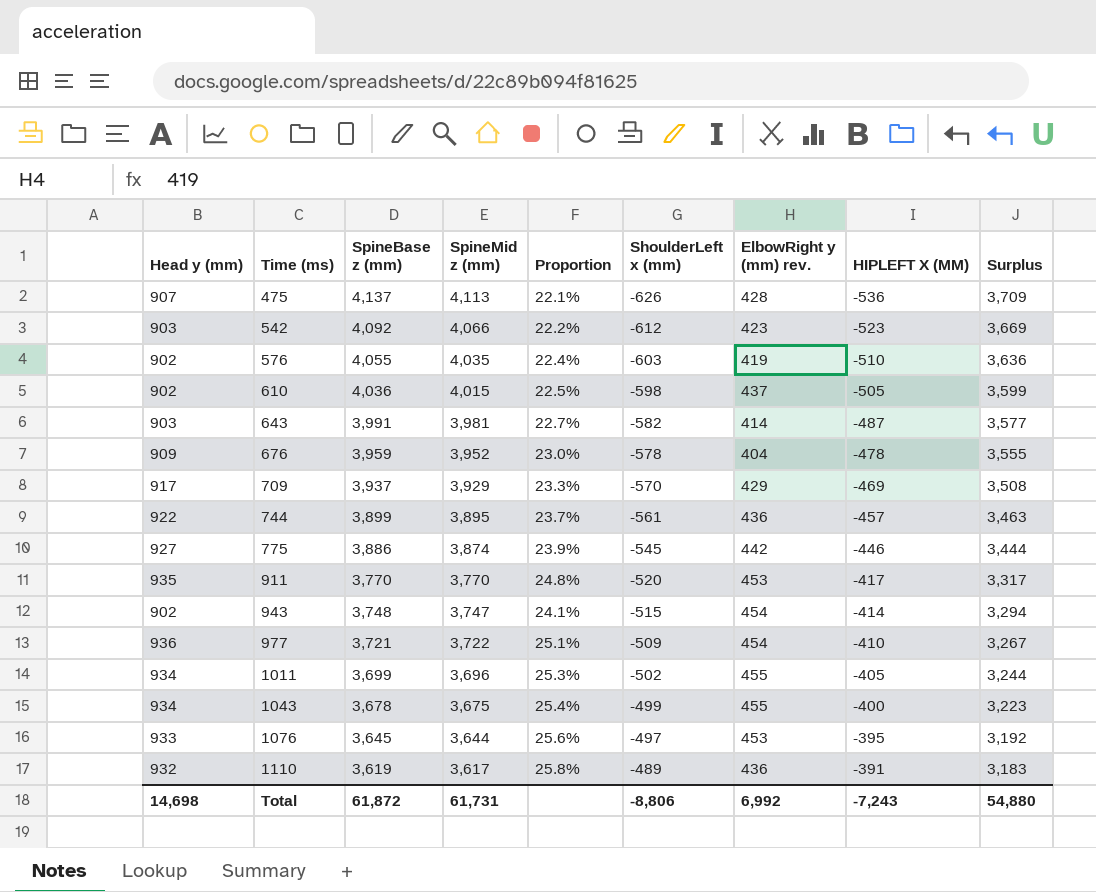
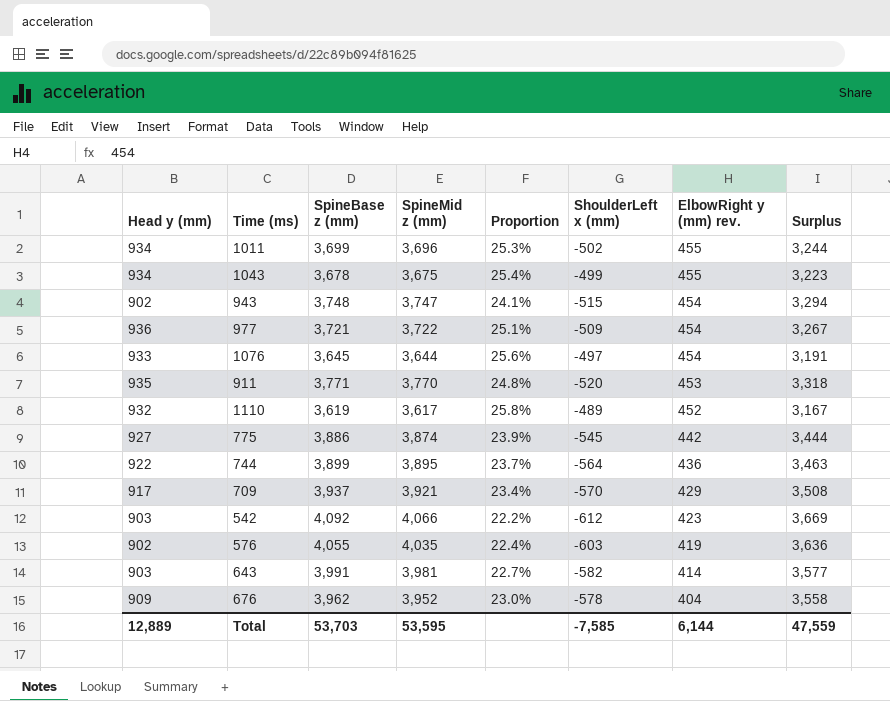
row order: Time (ms) ascending -> ElbowRight y (mm) rev. descending
column HIPLEFT X (MM) | position: 8 -> none
row 475: 907 | 4,137 | 4,113 | 22.1% | -626 | 428 | -536 | 3,709 -> none
row 610: 902 | 4,036 | 4,015 | 22.5% | -598 | 437 | -505 | 3,599 -> none
1076 | ElbowRight y (mm) rev.: 453 -> 454
1076 | Surplus: 3,192 -> 3,191
911 | SpineBase z (mm): 3,770 -> 3,771
911 | Surplus: 3,317 -> 3,318
1110 | ElbowRight y (mm) rev.: 436 -> 452
1110 | Surplus: 3,183 -> 3,167
744 | ShoulderLeft x (mm): -561 -> -564
709 | SpineMid z (mm): 3,929 -> 3,921
709 | Proportion: 23.3% -> 23.4%
676 | SpineBase z (mm): 3,959 -> 3,962
676 | Surplus: 3,555 -> 3,558
Total | Head y (mm): 14,698 -> 12,889
Total | SpineBase z (mm): 61,872 -> 53,703
Total | SpineMid z (mm): 61,731 -> 53,595
Total | ShoulderLeft x (mm): -8,806 -> -7,585
Total | ElbowRight y (mm) rev.: 6,992 -> 6,144
Total | Surplus: 54,880 -> 47,559

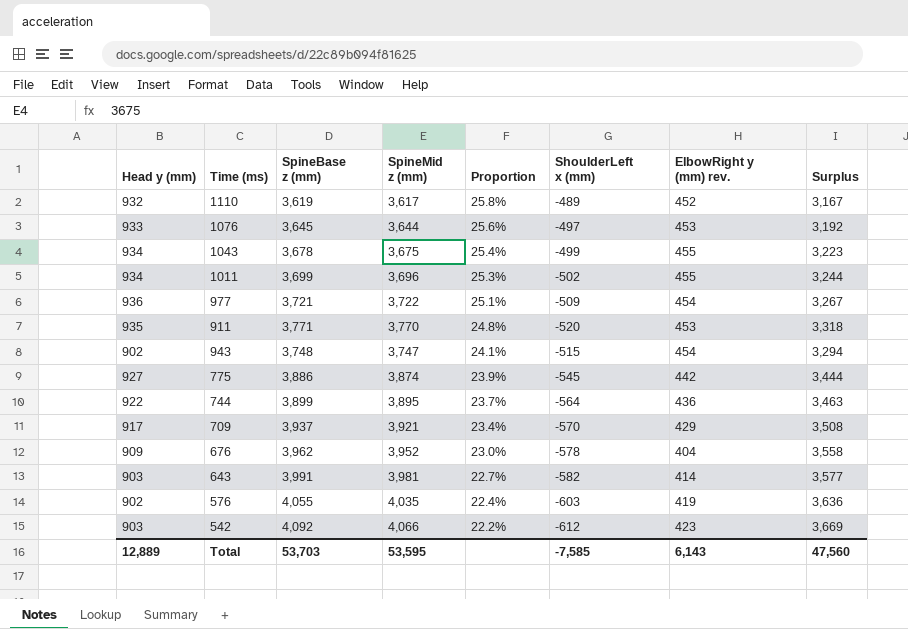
row order: ElbowRight y (mm) rev. descending -> Proportion descending
1076 | ElbowRight y (mm) rev.: 454 -> 453
1076 | Surplus: 3,191 -> 3,192
Total | ElbowRight y (mm) rev.: 6,144 -> 6,143
Total | Surplus: 47,559 -> 47,560

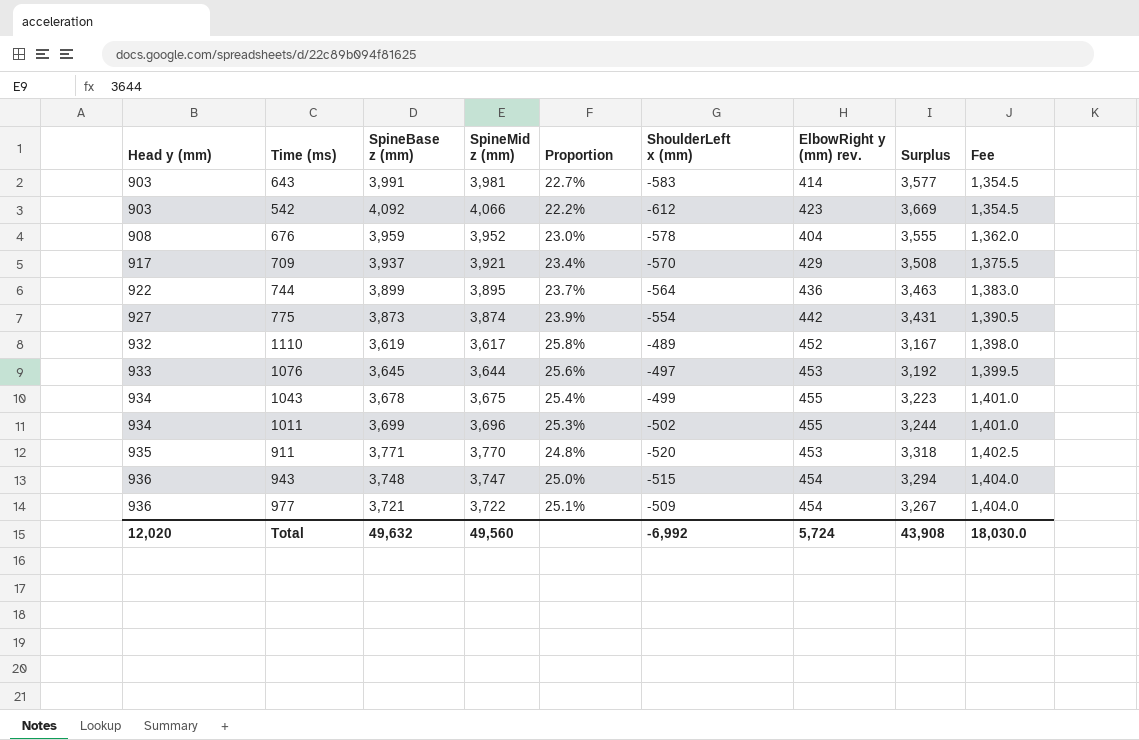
row order: Proportion descending -> Head y (mm) ascending
column Fee | formula: none -> [Head y (mm)] * 1.5
row 576: 902 | 4,055 | 4,035 | 22.4% | -603 | 419 | 3,636 -> none
643 | ShoulderLeft x (mm): -582 -> -583
676 | Head y (mm): 909 -> 908
676 | SpineBase z (mm): 3,962 -> 3,959
676 | Surplus: 3,558 -> 3,555
775 | SpineBase z (mm): 3,886 -> 3,873
775 | ShoulderLeft x (mm): -545 -> -554
775 | Surplus: 3,444 -> 3,431
943 | Head y (mm): 902 -> 936
943 | Proportion: 24.1% -> 25.0%
Total | Head y (mm): 12,889 -> 12,020
Total | SpineBase z (mm): 53,703 -> 49,632
Total | SpineMid z (mm): 53,595 -> 49,560
Total | ShoulderLeft x (mm): -7,585 -> -6,992
Total | ElbowRight y (mm) rev.: 6,143 -> 5,724
Total | Surplus: 47,560 -> 43,908

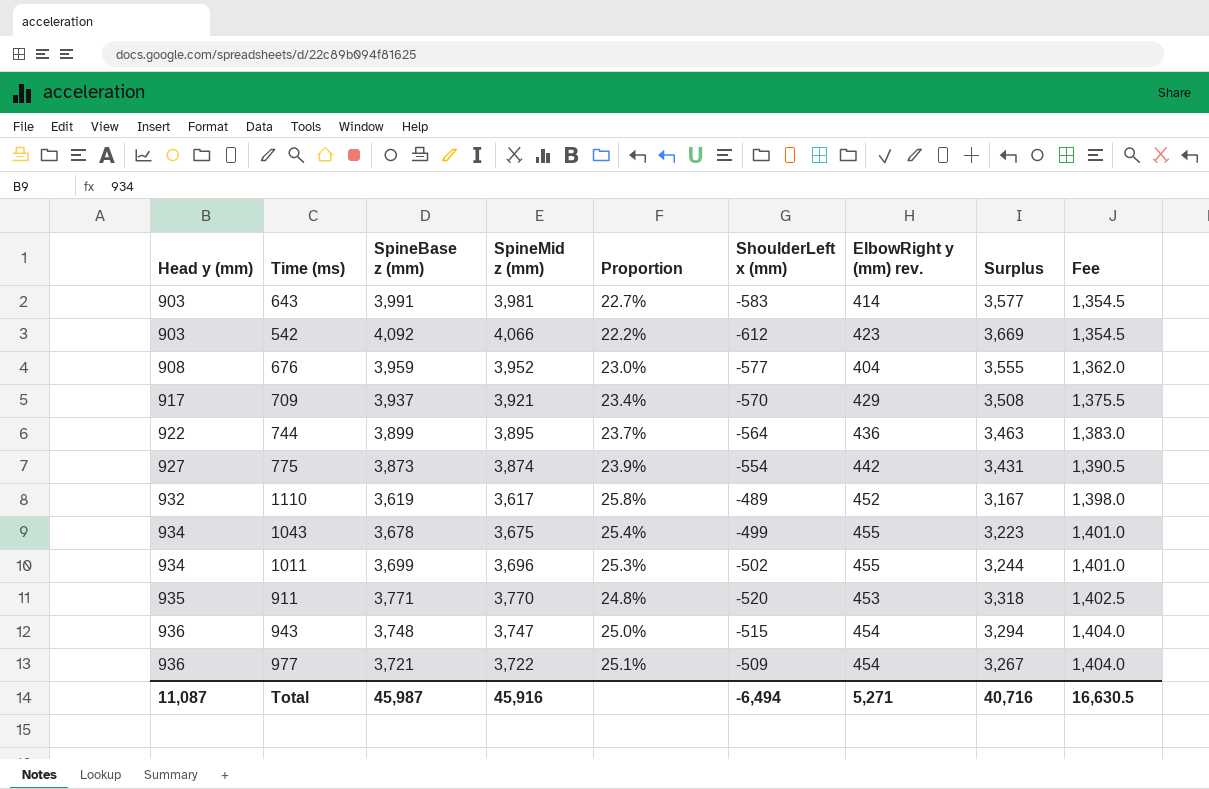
row 1076: 933 | 3,645 | 3,644 | 25.6% | -497 | 453 | 3,192 | 1,399.5 -> none
676 | ShoulderLeft x (mm): -578 -> -577
Total | Head y (mm): 12,020 -> 11,087
Total | SpineBase z (mm): 49,632 -> 45,987
Total | SpineMid z (mm): 49,560 -> 45,916
Total | ShoulderLeft x (mm): -6,992 -> -6,494
Total | ElbowRight y (mm) rev.: 5,724 -> 5,271
Total | Surplus: 43,908 -> 40,716
Total | Fee: 18,030.0 -> 16,630.5

